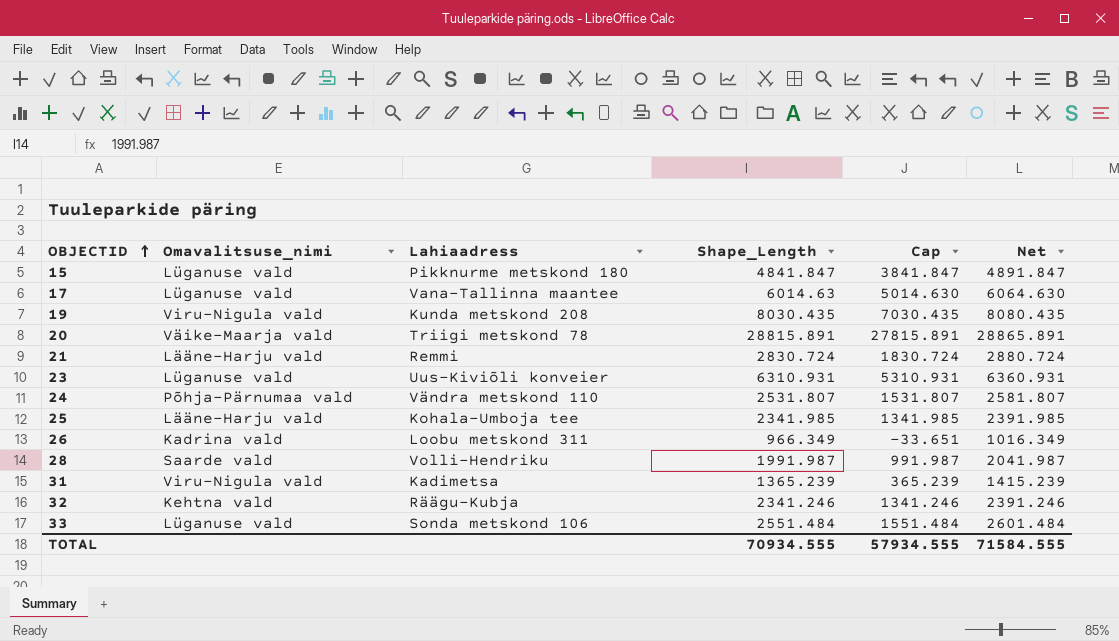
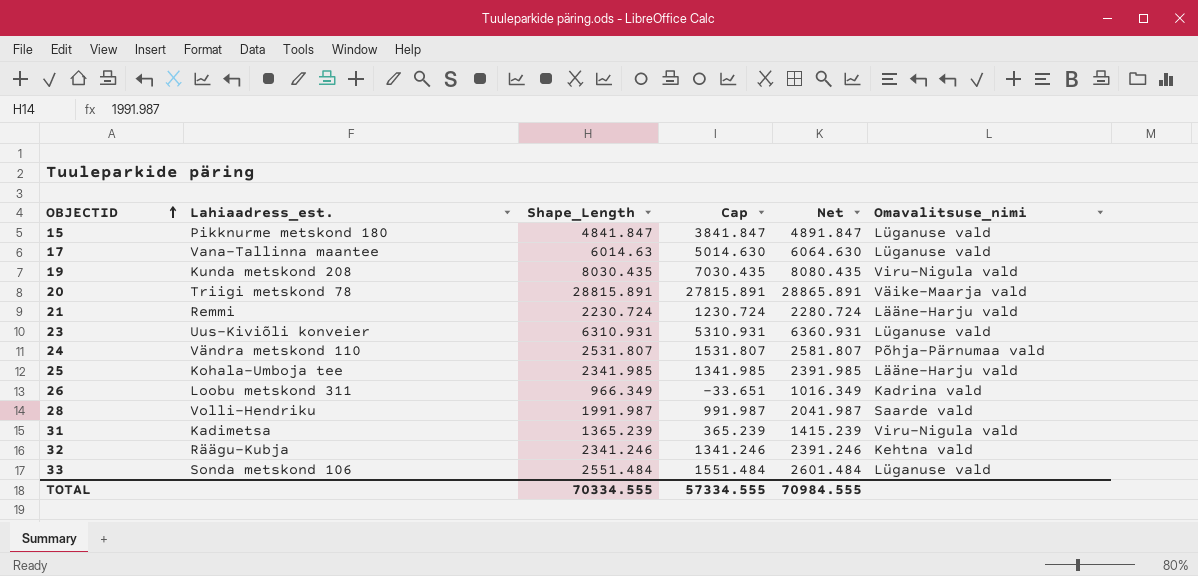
column name: Lahiaadress -> Lahiaadress_est.
column Omavalitsuse_nimi | position: 2 -> 6
21 | Shape_Length: 2830.724 -> 2230.724
21 | Cap: 1830.724 -> 1230.724
21 | Net: 2880.724 -> 2280.724
TOTAL | Shape_Length: 70934.555 -> 70334.555
TOTAL | Cap: 57934.555 -> 57334.555
TOTAL | Net: 71584.555 -> 70984.555

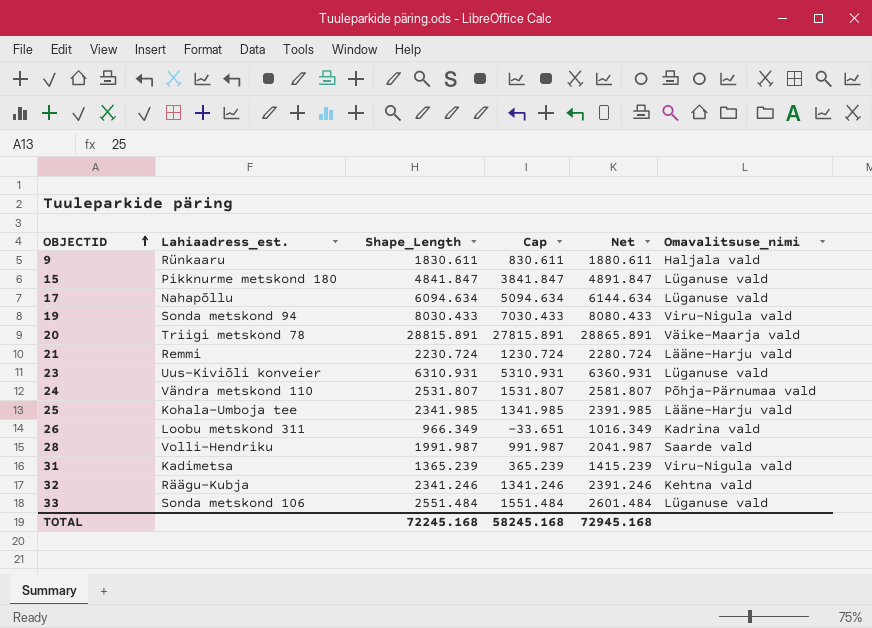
row 9: none -> Rünkaaru | 1830.611 | 830.611 | 1880.611 | Haljala vald
17 | Lahiaadress_est.: Vana-Tallinna maantee -> Nahapõllu
17 | Shape_Length: 6014.63 -> 6094.634
17 | Cap: 5014.630 -> 5094.634
17 | Net: 6064.630 -> 6144.634
19 | Lahiaadress_est.: Kunda metskond 208 -> Sonda metskond 94
19 | Shape_Length: 8030.435 -> 8030.433
19 | Cap: 7030.435 -> 7030.433
19 | Net: 8080.435 -> 8080.433
TOTAL | Shape_Length: 70334.555 -> 72245.168
TOTAL | Cap: 57334.555 -> 58245.168
TOTAL | Net: 70984.555 -> 72945.168

